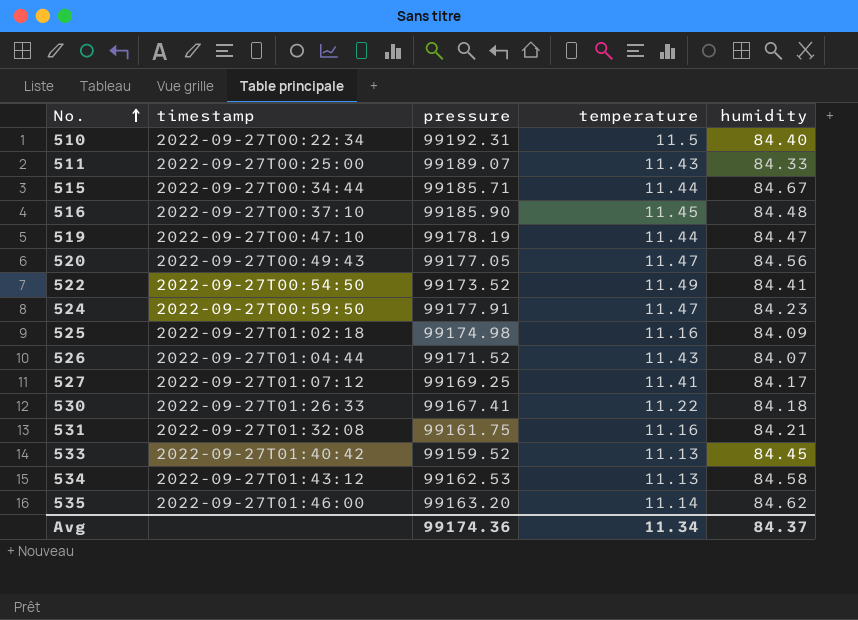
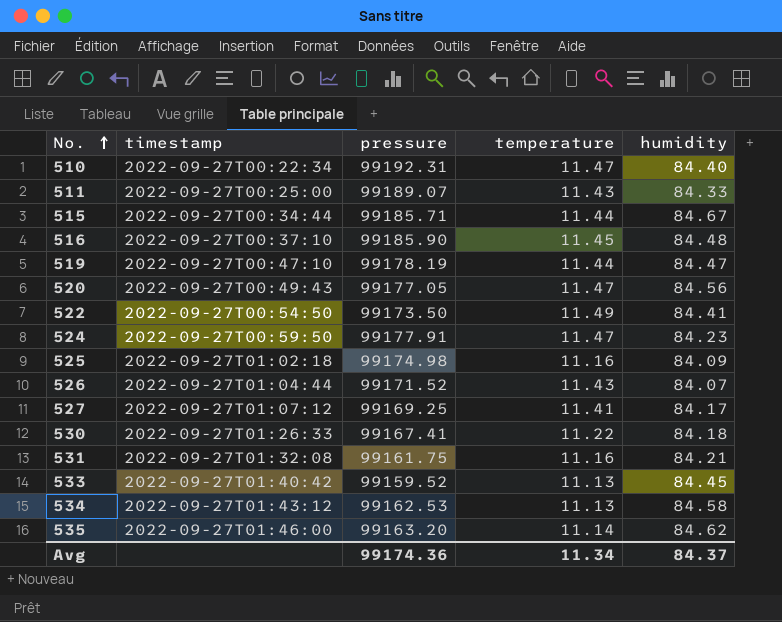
510 | temperature: 11.5 -> 11.47
522 | pressure: 99173.52 -> 99173.50

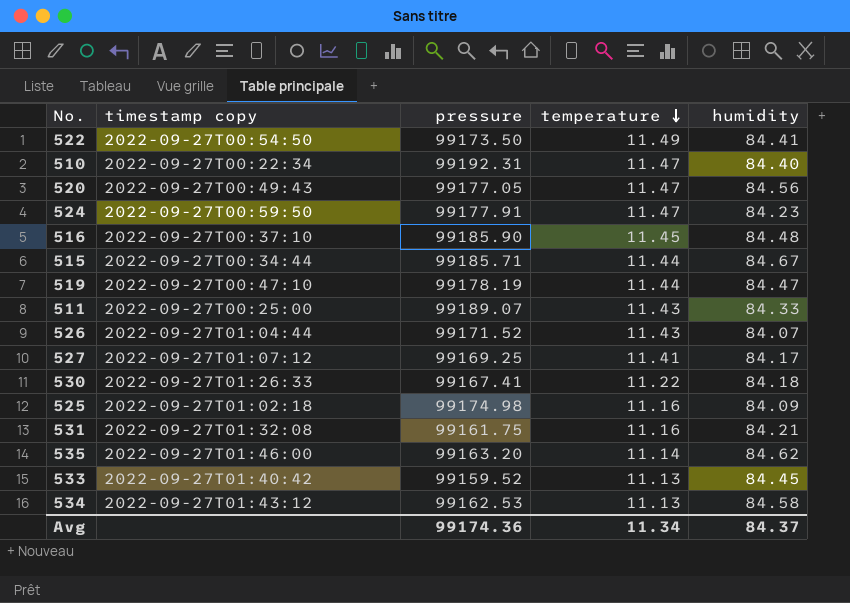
row order: No. ascending -> temperature descending
column name: timestamp -> timestamp copy

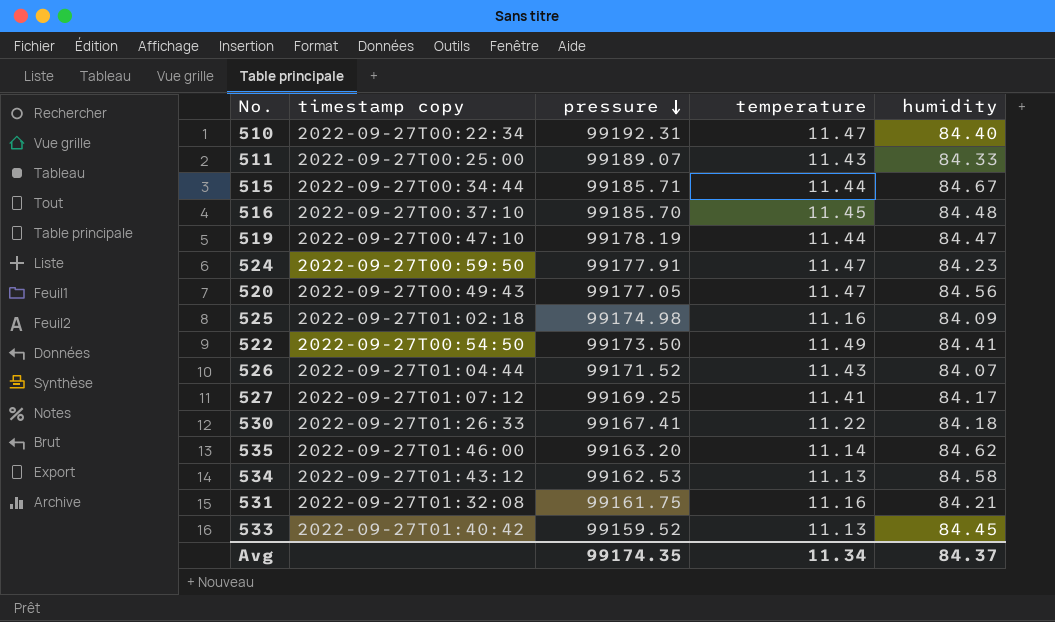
row order: temperature descending -> pressure descending
516 | pressure: 99185.90 -> 99185.70
Avg | pressure: 99174.36 -> 99174.35

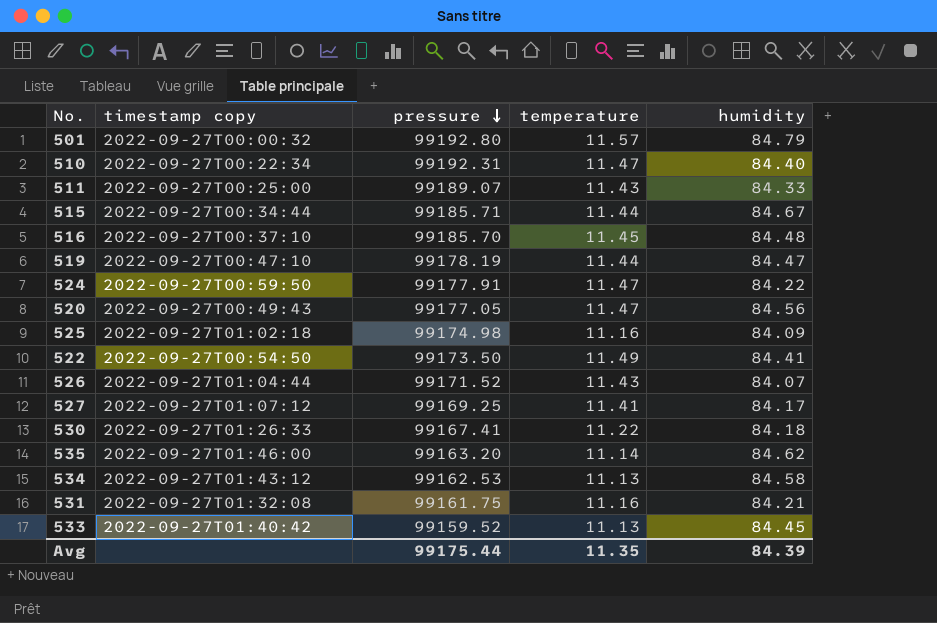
row 501: none -> 2022-09-27T00:00:32 | 99192.80 | 11.57 | 84.79
524 | humidity: 84.23 -> 84.22
Avg | pressure: 99174.35 -> 99175.44
Avg | temperature: 11.34 -> 11.35
Avg | humidity: 84.37 -> 84.39

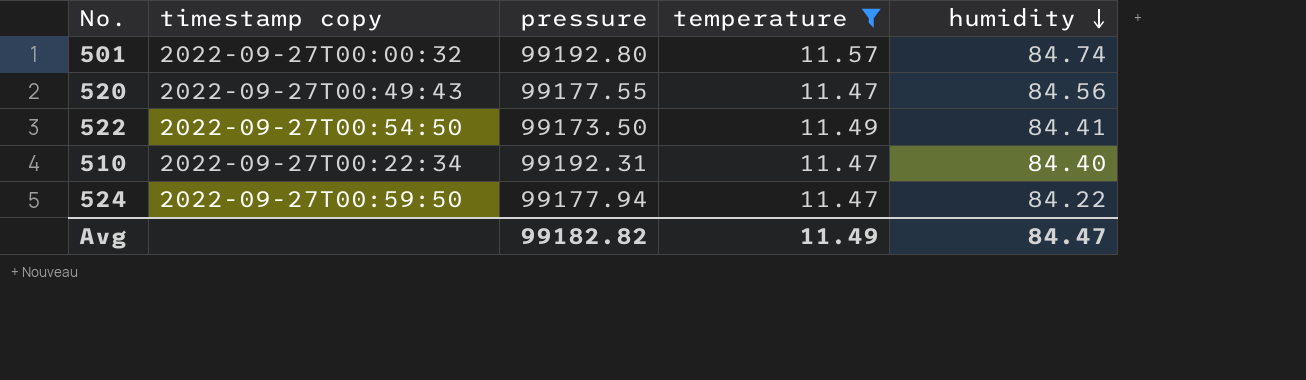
filter: none -> temperature >= 11.47
row order: pressure descending -> humidity descending
501 | humidity: 84.79 -> 84.74
520 | pressure: 99177.05 -> 99177.55
524 | pressure: 99177.91 -> 99177.94
Avg | pressure: 99175.44 -> 99182.82
Avg | temperature: 11.35 -> 11.49
Avg | humidity: 84.39 -> 84.47

